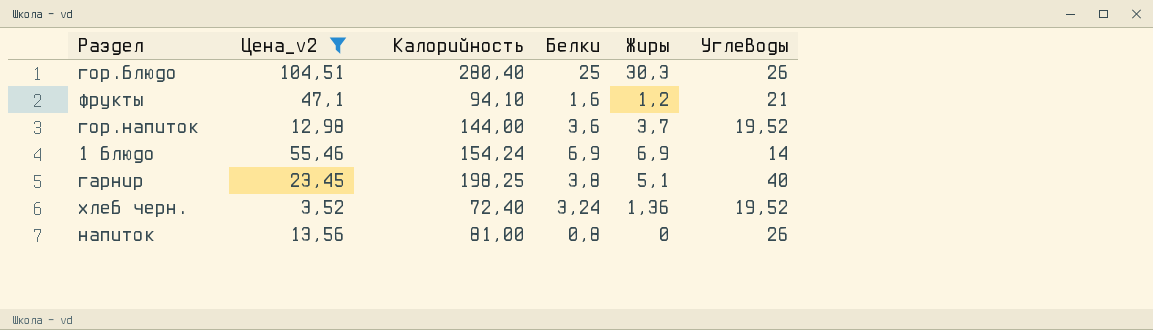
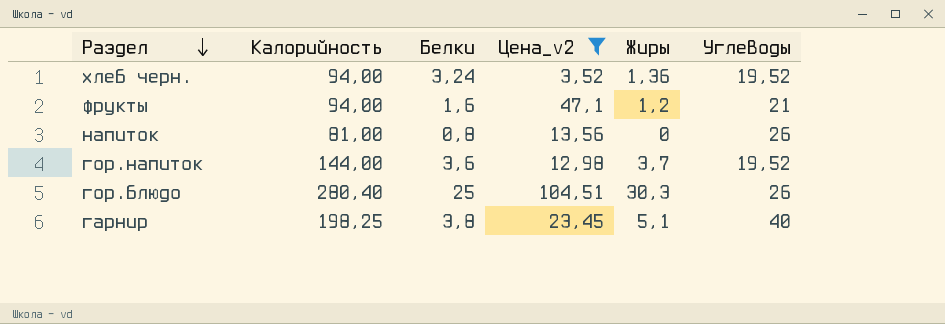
row order: none -> Раздел descending
column Цена_v2 | position: 2 -> 4
row 1 блюдо: 55,46 | 154,24 | 6,9 | 6,9 | 14 -> none
хлеб черн. | Калорийность: 72,40 -> 94,00
фрукты | Калорийность: 94,10 -> 94,00

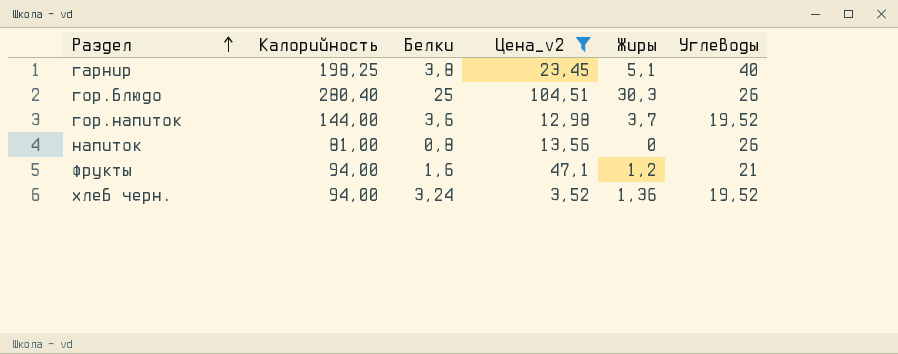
row order: Раздел descending -> Раздел ascending

